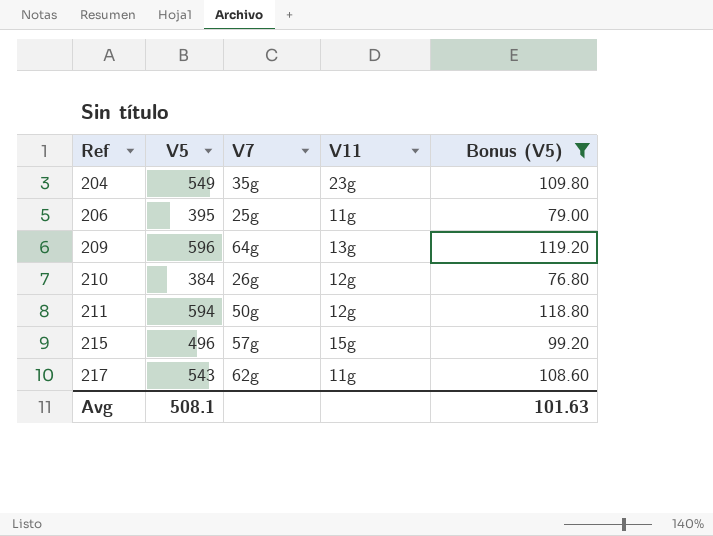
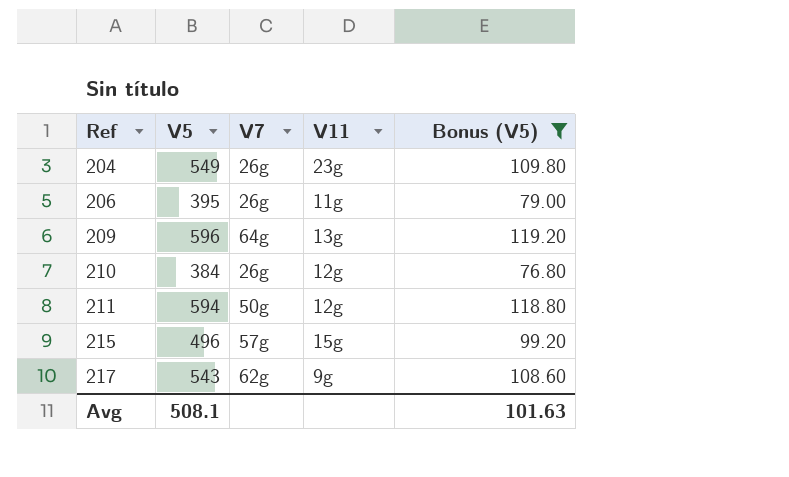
204 | V7: 35g -> 26g
206 | V7: 25g -> 26g
217 | V11: 11g -> 9g

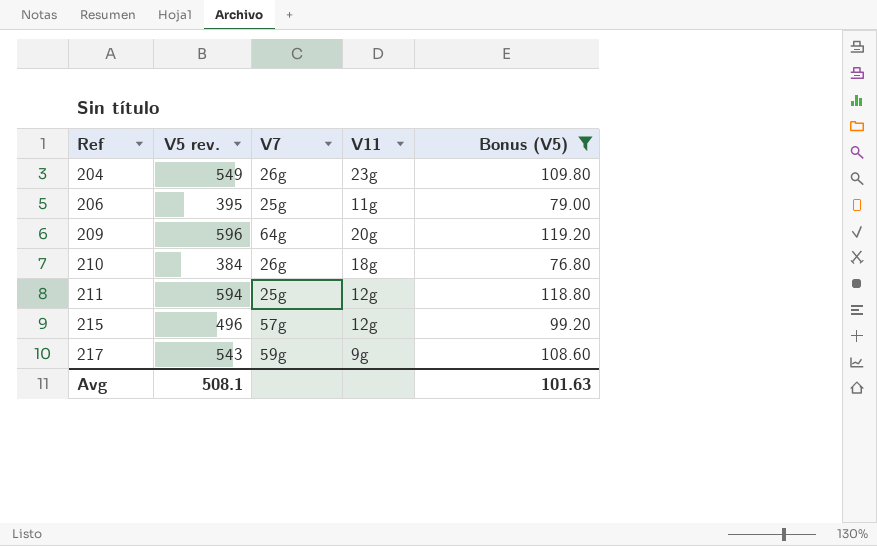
column name: V5 -> V5 rev.
206 | V7: 26g -> 25g
209 | V11: 13g -> 20g
210 | V11: 12g -> 18g
211 | V7: 50g -> 25g
215 | V11: 15g -> 12g
217 | V7: 62g -> 59g

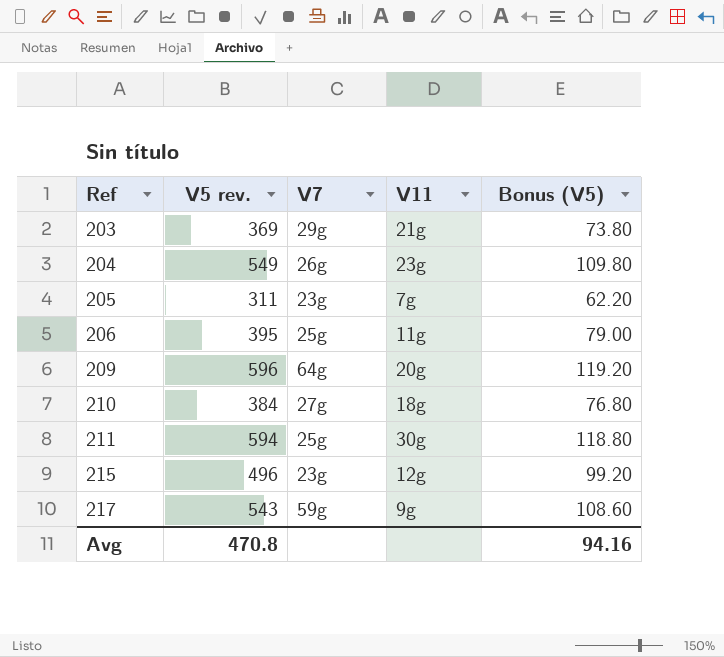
filter: Bonus (V5) >= 76.80 -> none
210 | V7: 26g -> 27g
211 | V11: 12g -> 30g
215 | V7: 57g -> 23g
Avg | V5 rev.: 508.1 -> 470.8
Avg | Bonus (V5): 101.63 -> 94.16

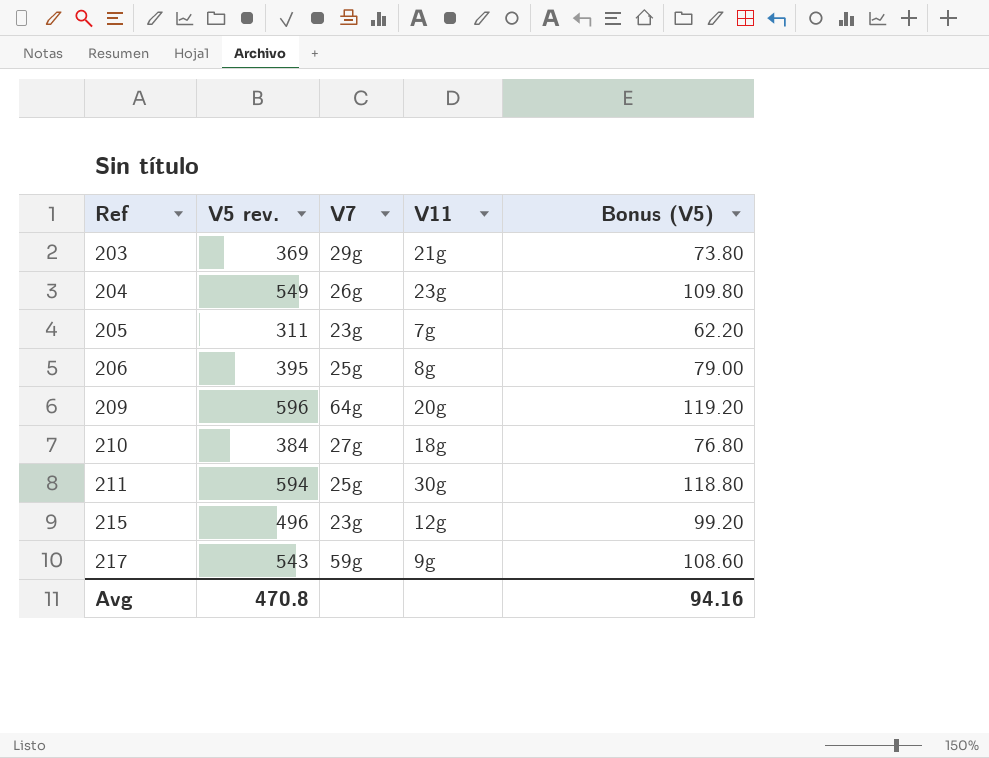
206 | V11: 11g -> 8g

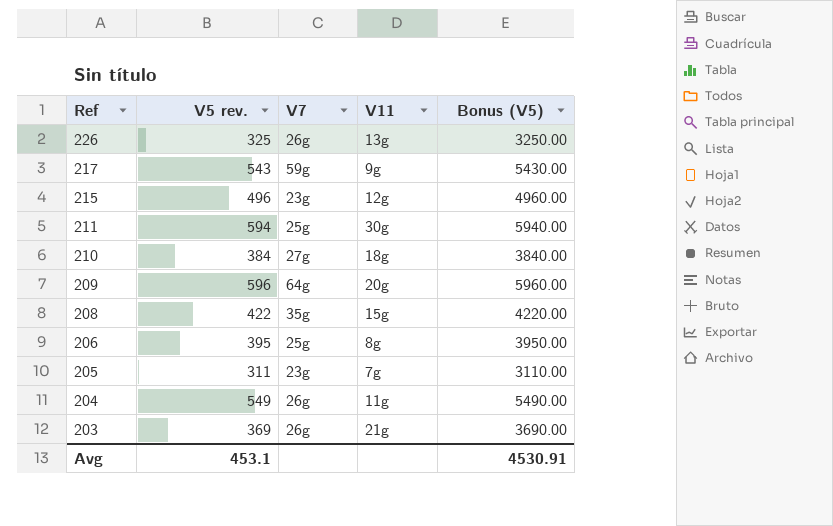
row order: Ref ascending -> Ref descending
column Bonus (V5) | formula: [V5 rev.] * 0.2 -> [V5 rev.] * 10
row 226: none -> 325 | 26g | 13g | 3250.00
row 208: none -> 422 | 35g | 15g | 4220.00
204 | V11: 23g -> 11g
203 | V7: 29g -> 26g
Avg | V5 rev.: 470.8 -> 453.1
Avg | Bonus (V5): 94.16 -> 4530.91

